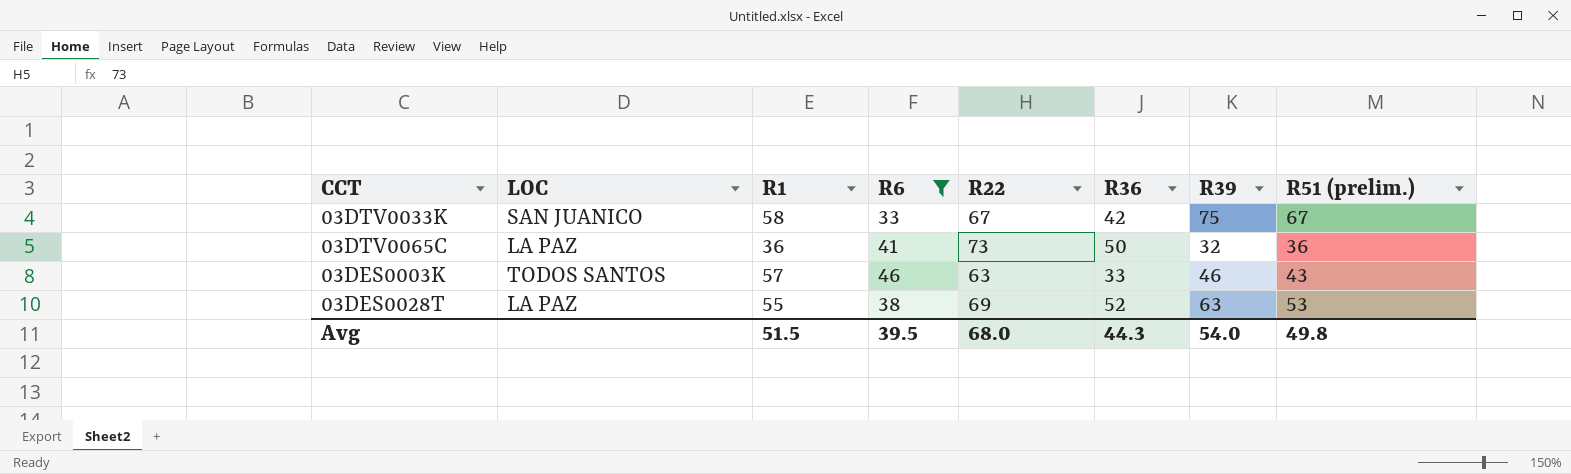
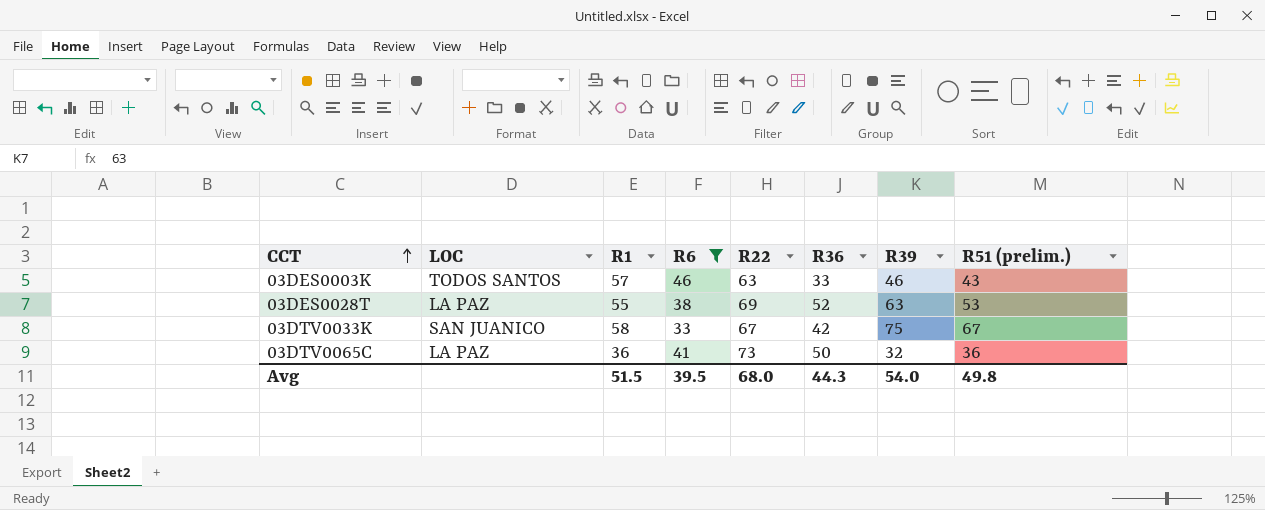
row order: none -> CCT ascending

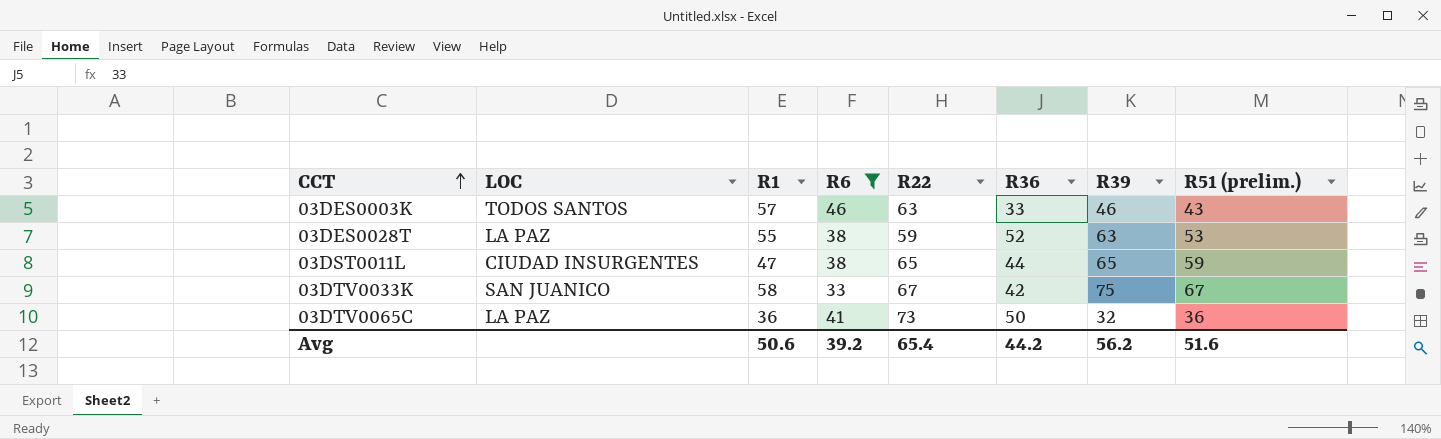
03DES0028T | R22: 69 -> 59
row 03DST0011L: none -> CIUDAD INSURGENTES | 47 | 38 | 65 | 44 | 65 | 59
Avg | R1: 51.5 -> 50.6
Avg | R6: 39.5 -> 39.2
Avg | R22: 68.0 -> 65.4
Avg | R36: 44.3 -> 44.2
Avg | R39: 54.0 -> 56.2
Avg | R51 (prelim.): 49.8 -> 51.6

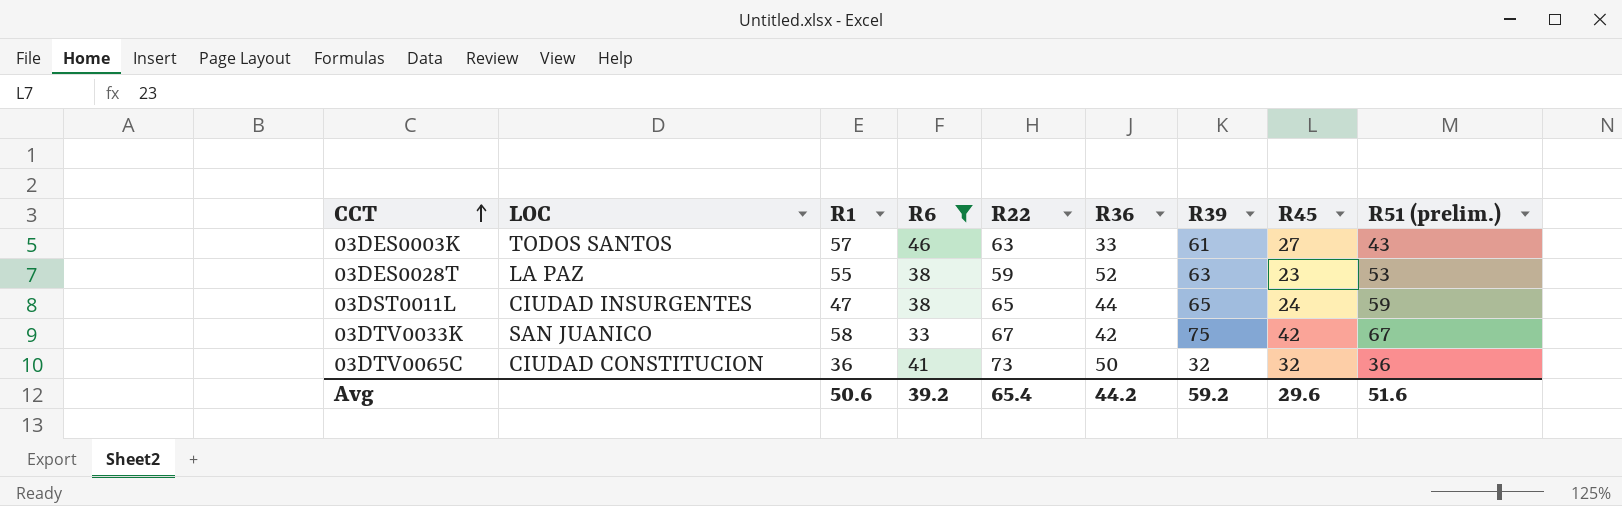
column R45 | position: none -> 8
03DES0003K | R39: 46 -> 61
03DTV0065C | LOC: LA PAZ -> CIUDAD CONSTITUCION
Avg | R39: 56.2 -> 59.2

